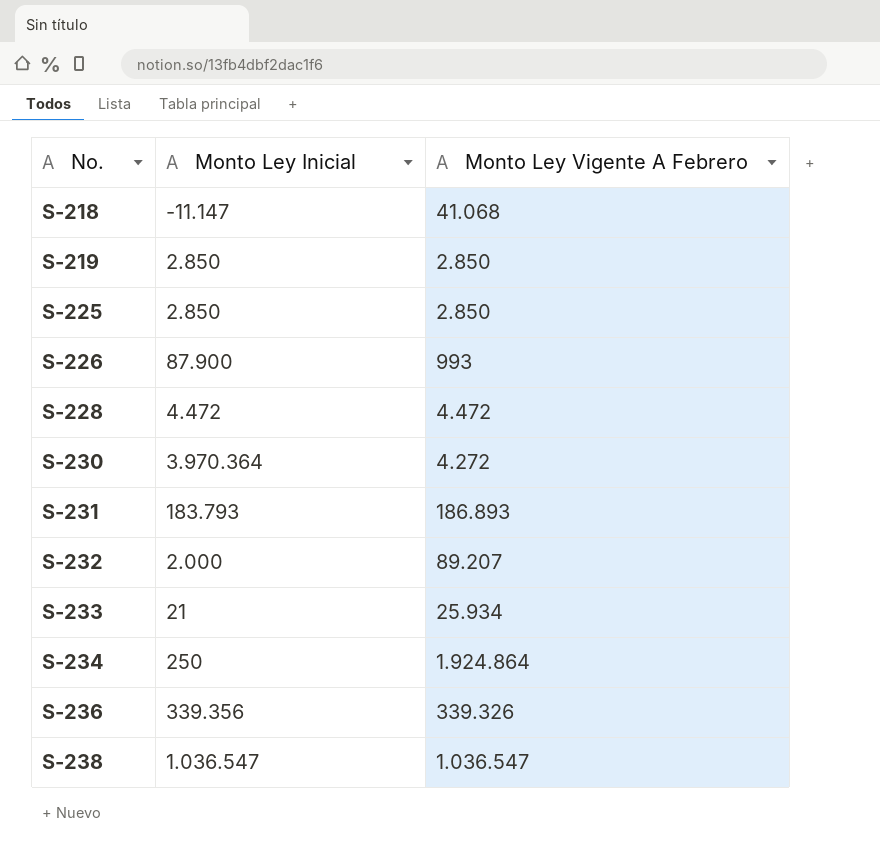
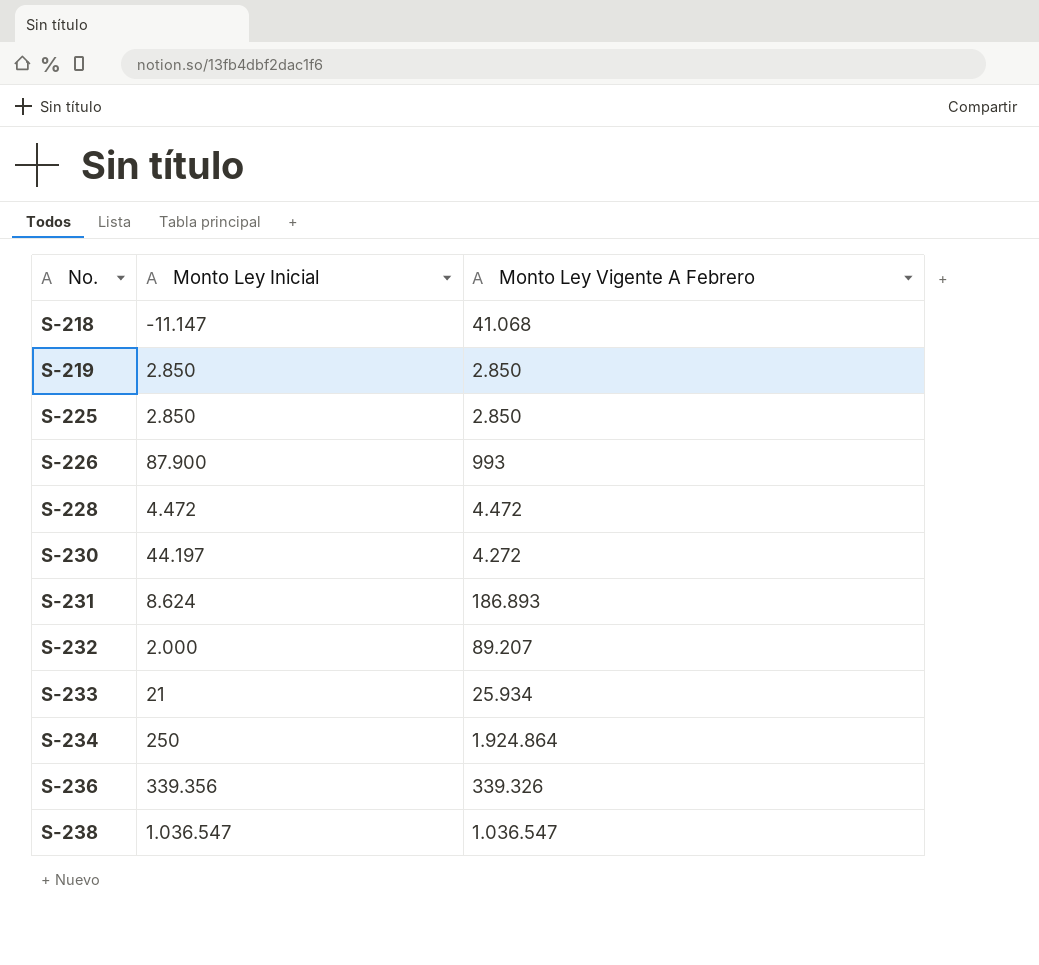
S-230 | Monto Ley Inicial: 3.970.364 -> 44.197
S-231 | Monto Ley Inicial: 183.793 -> 8.624

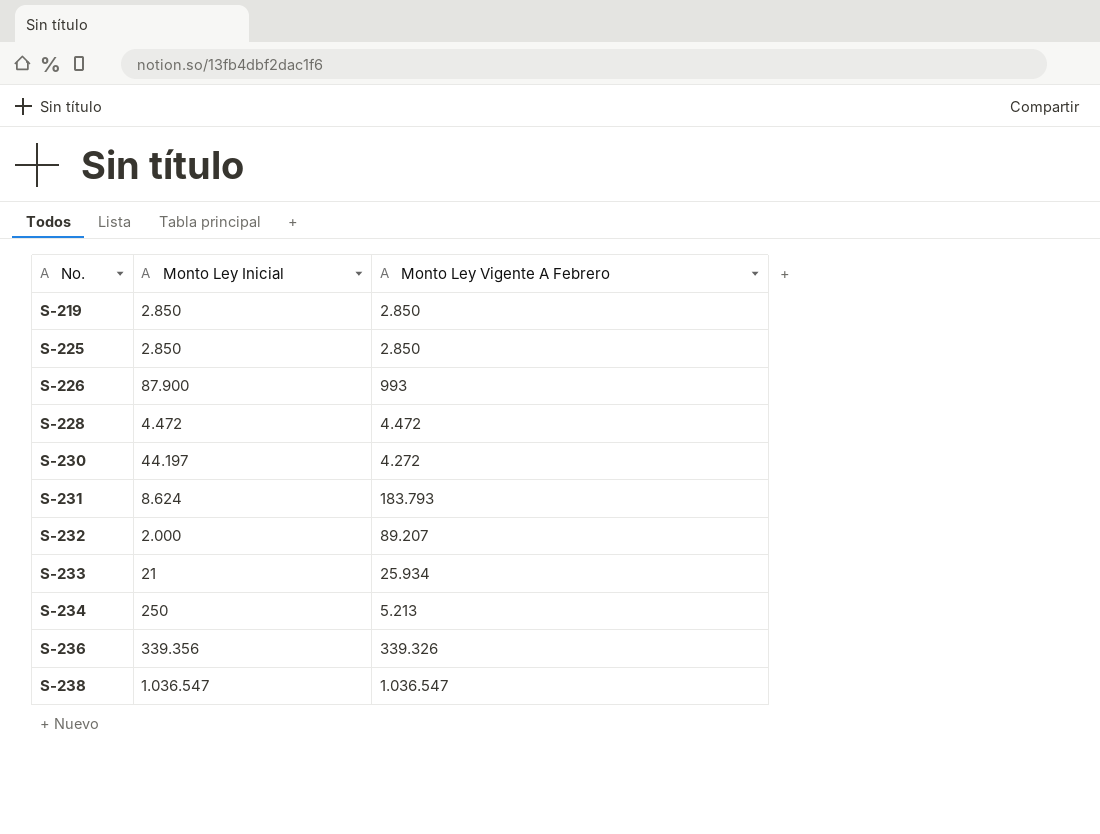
row S-218: -11.147 | 41.068 -> none
S-231 | Monto Ley Vigente A Febrero: 186.893 -> 183.793
S-234 | Monto Ley Vigente A Febrero: 1.924.864 -> 5.213

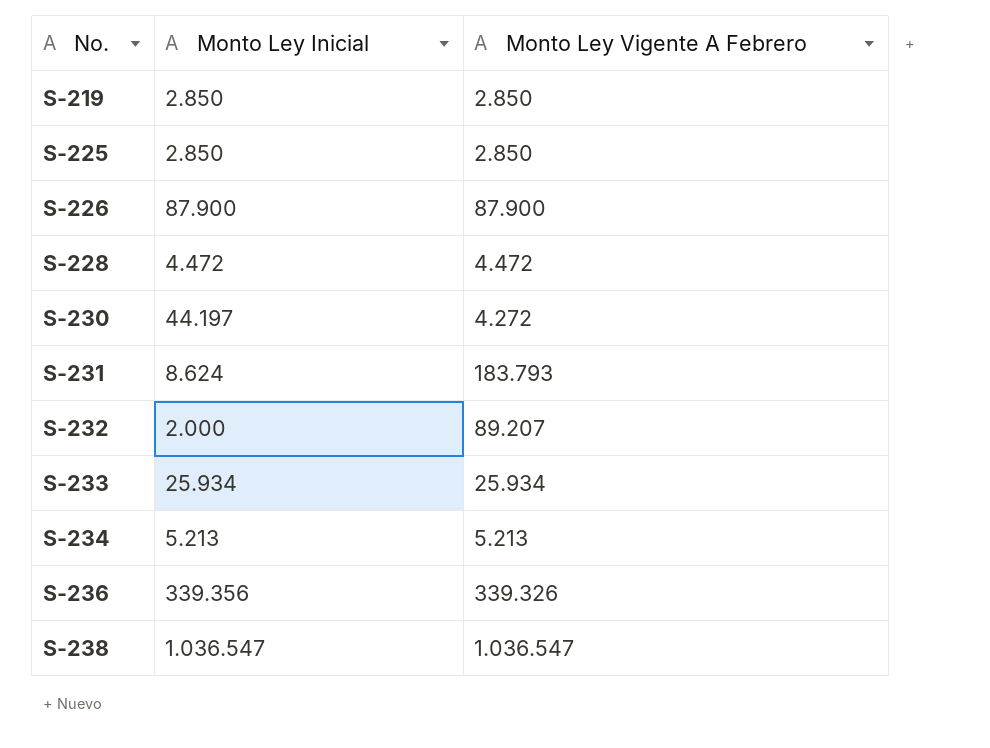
S-226 | Monto Ley Vigente A Febrero: 993 -> 87.900
S-233 | Monto Ley Inicial: 21 -> 25.934
S-234 | Monto Ley Inicial: 250 -> 5.213

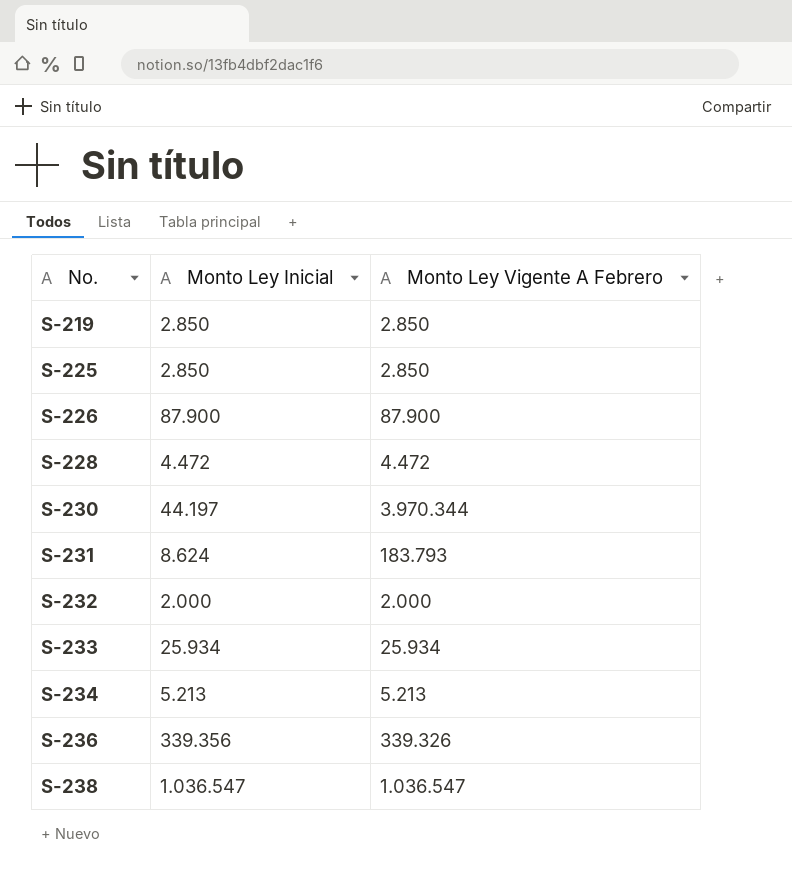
S-230 | Monto Ley Vigente A Febrero: 4.272 -> 3.970.344
S-232 | Monto Ley Vigente A Febrero: 89.207 -> 2.000

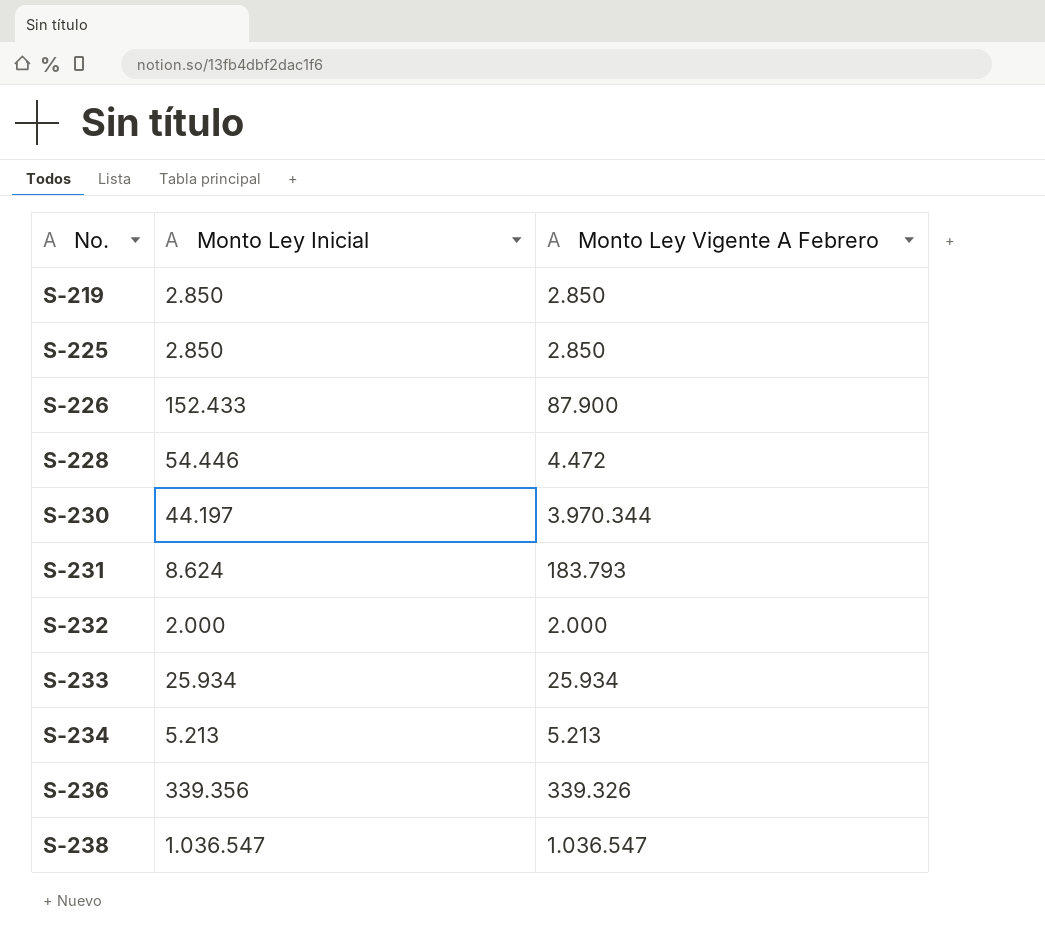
S-226 | Monto Ley Inicial: 87.900 -> 152.433
S-228 | Monto Ley Inicial: 4.472 -> 54.446

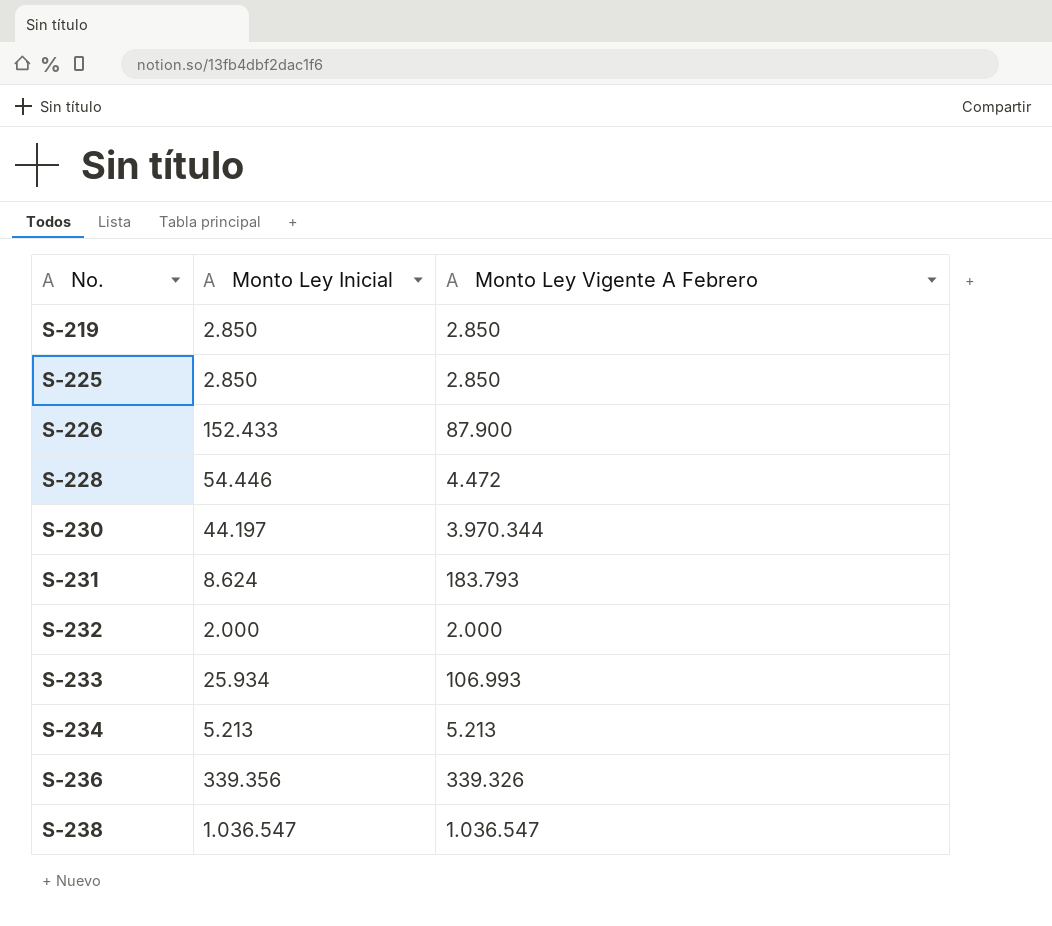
S-233 | Monto Ley Vigente A Febrero: 25.934 -> 106.993

